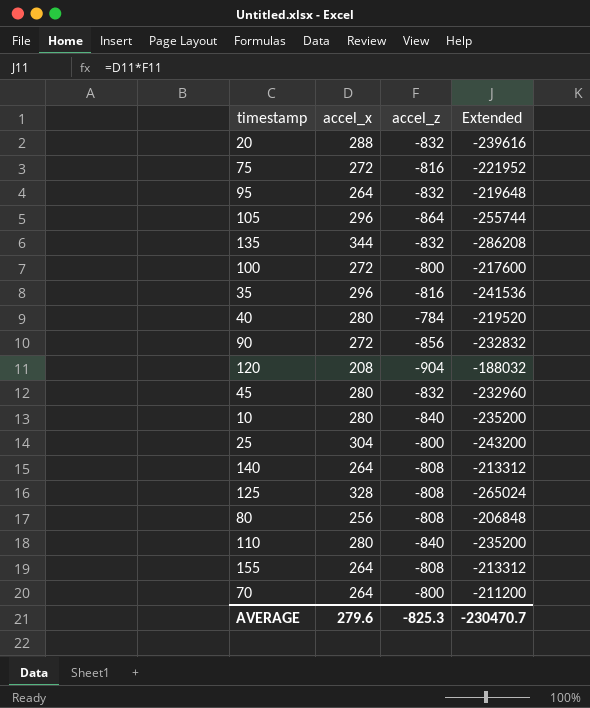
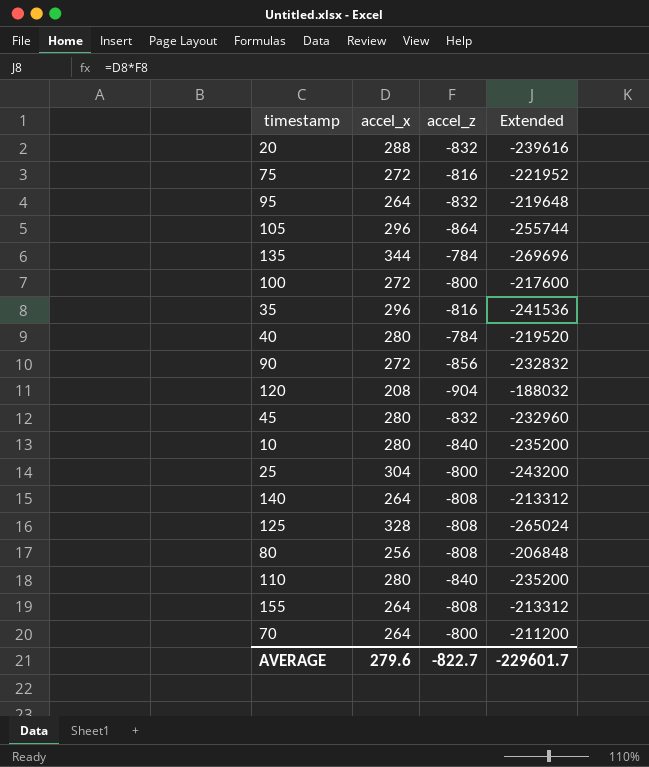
135 | accel_z: -832 -> -784
135 | Extended: -286208 -> -269696
AVERAGE | accel_z: -825.3 -> -822.7
AVERAGE | Extended: -230470.7 -> -229601.7

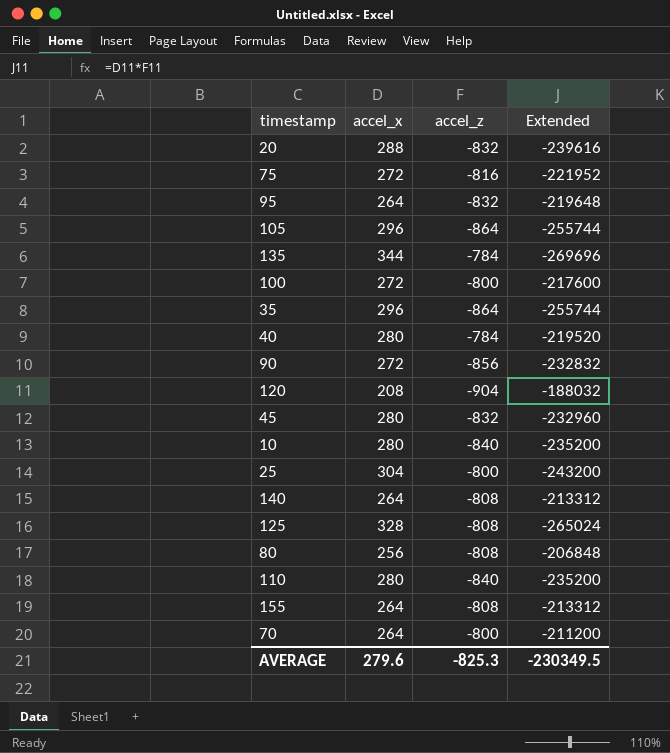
35 | accel_z: -816 -> -864
35 | Extended: -241536 -> -255744
AVERAGE | accel_z: -822.7 -> -825.3
AVERAGE | Extended: -229601.7 -> -230349.5

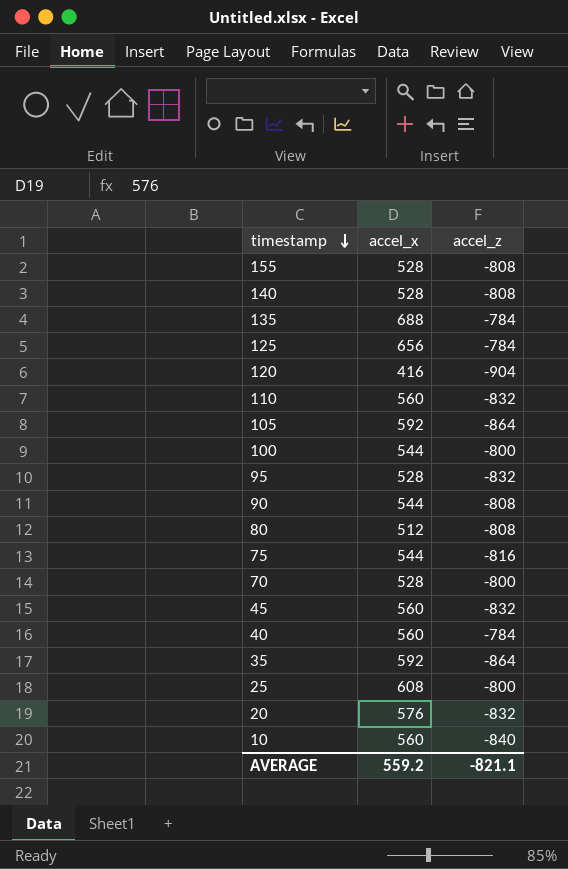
row order: none -> timestamp descending
column Extended | formula: [accel_x] * [accel_z] -> none
155 | accel_x: 264 -> 528
140 | accel_x: 264 -> 528
135 | accel_x: 344 -> 688
125 | accel_x: 328 -> 656
125 | accel_z: -808 -> -784
120 | accel_x: 208 -> 416
110 | accel_x: 280 -> 560
110 | accel_z: -840 -> -832
105 | accel_x: 296 -> 592
100 | accel_x: 272 -> 544
95 | accel_x: 264 -> 528
90 | accel_x: 272 -> 544
90 | accel_z: -856 -> -808
80 | accel_x: 256 -> 512
75 | accel_x: 272 -> 544
70 | accel_x: 264 -> 528
45 | accel_x: 280 -> 560
40 | accel_x: 280 -> 560
35 | accel_x: 296 -> 592
25 | accel_x: 304 -> 608
20 | accel_x: 288 -> 576
10 | accel_x: 280 -> 560
AVERAGE | accel_x: 279.6 -> 559.2
AVERAGE | accel_z: -825.3 -> -821.1

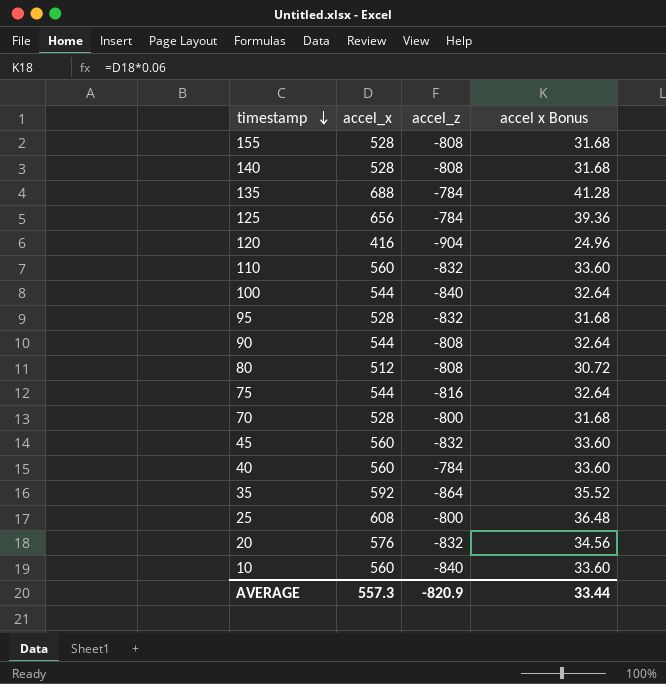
column accel x Bonus | formula: none -> [accel_x] * 0.06
row 105: 592 | -864 -> none
100 | accel_z: -800 -> -840
AVERAGE | accel_x: 559.2 -> 557.3
AVERAGE | accel_z: -821.1 -> -820.9

